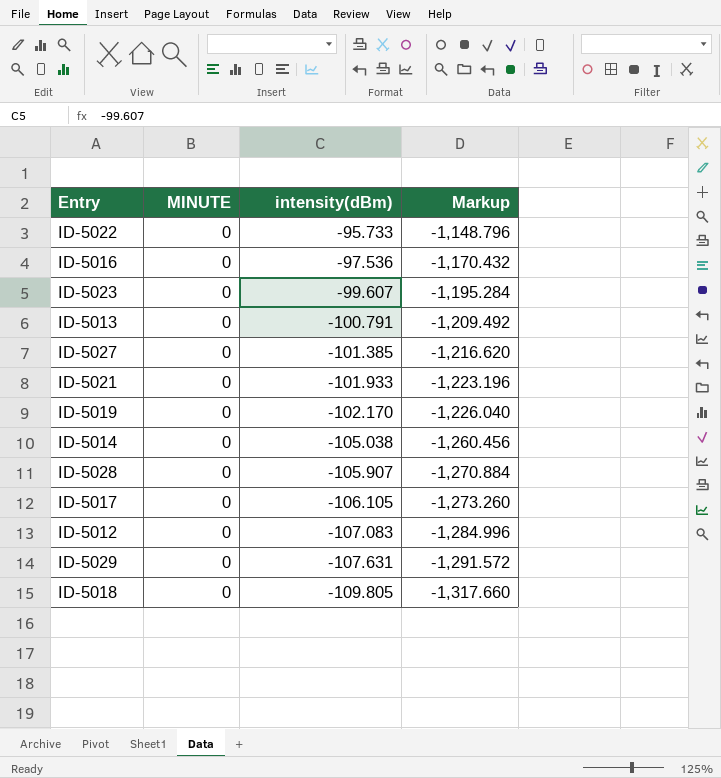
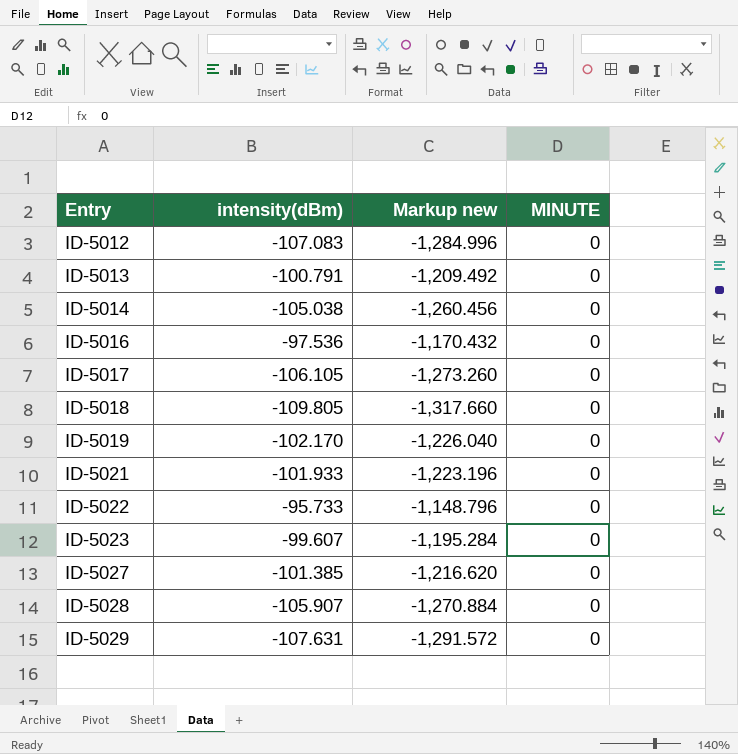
row order: intensity(dBm) descending -> Entry ascending
column name: Markup -> Markup new
column MINUTE | position: 2 -> 4

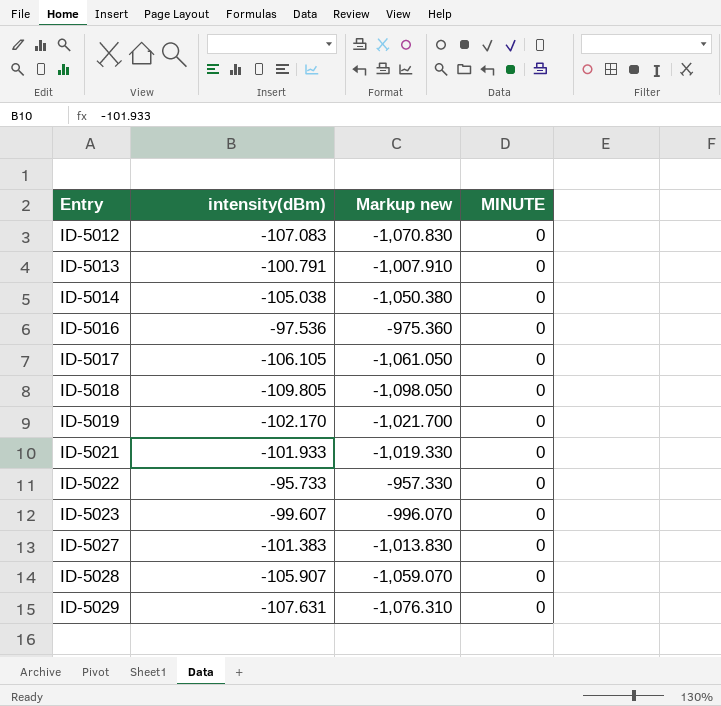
column Markup new | formula: [intensity(dBm)] * 12 -> [intensity(dBm)] * 10
ID-5027 | intensity(dBm): -101.385 -> -101.383

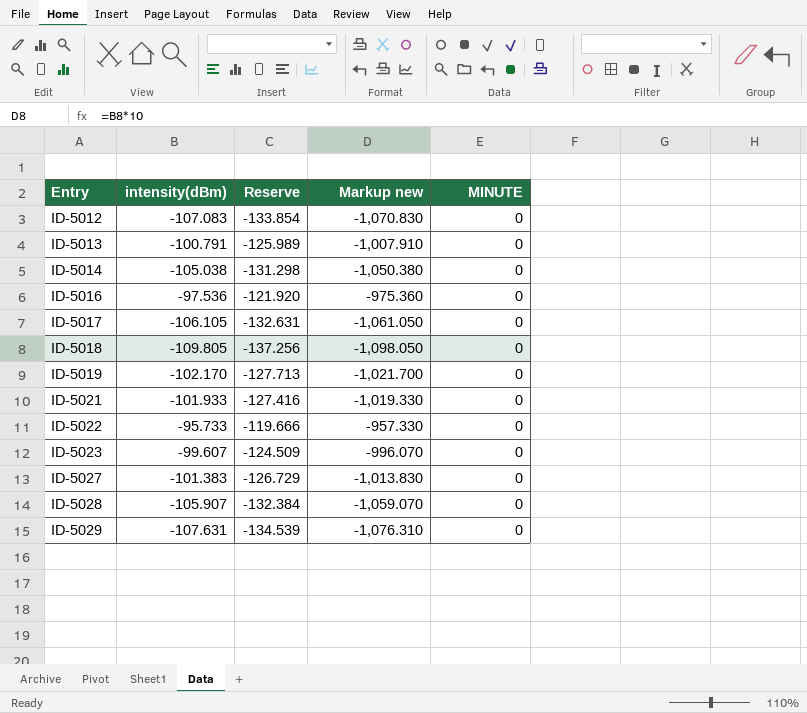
column Reserve | formula: none -> [intensity(dBm)] * 1.25

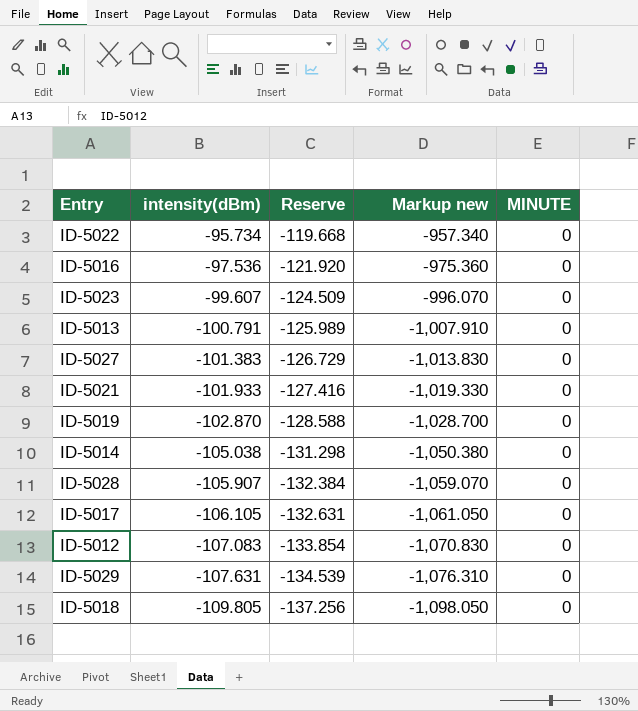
row order: Entry ascending -> intensity(dBm) descending
ID-5022 | intensity(dBm): -95.733 -> -95.734
ID-5022 | Reserve: -119.666 -> -119.668
ID-5022 | Markup new: -957.330 -> -957.340
ID-5019 | intensity(dBm): -102.170 -> -102.870
ID-5019 | Reserve: -127.713 -> -128.588
ID-5019 | Markup new: -1,021.700 -> -1,028.700

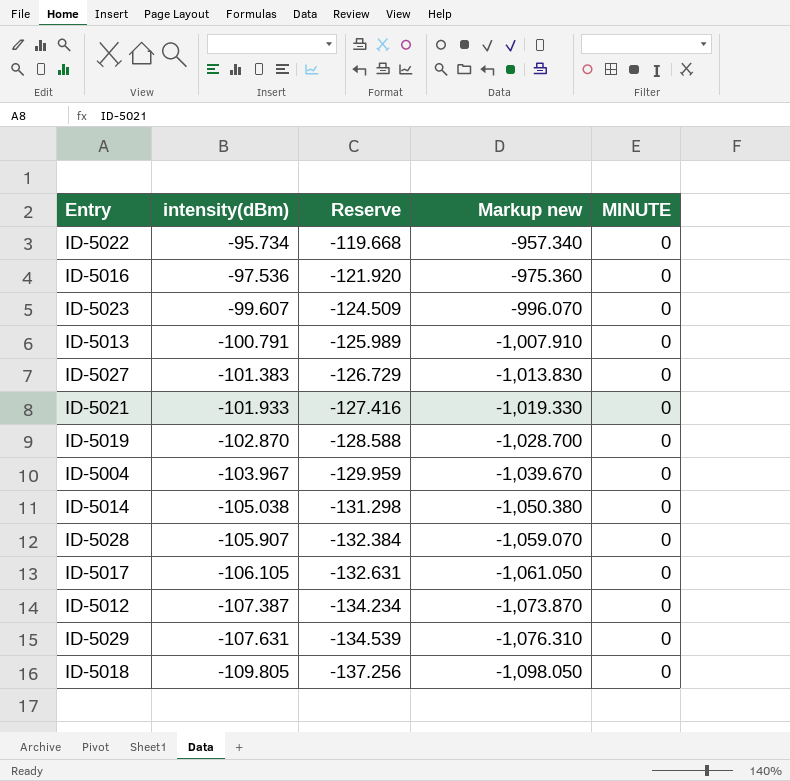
row ID-5004: none -> -103.967 | -129.959 | -1,039.670 | 0
ID-5012 | intensity(dBm): -107.083 -> -107.387
ID-5012 | Reserve: -133.854 -> -134.234
ID-5012 | Markup new: -1,070.830 -> -1,073.870

